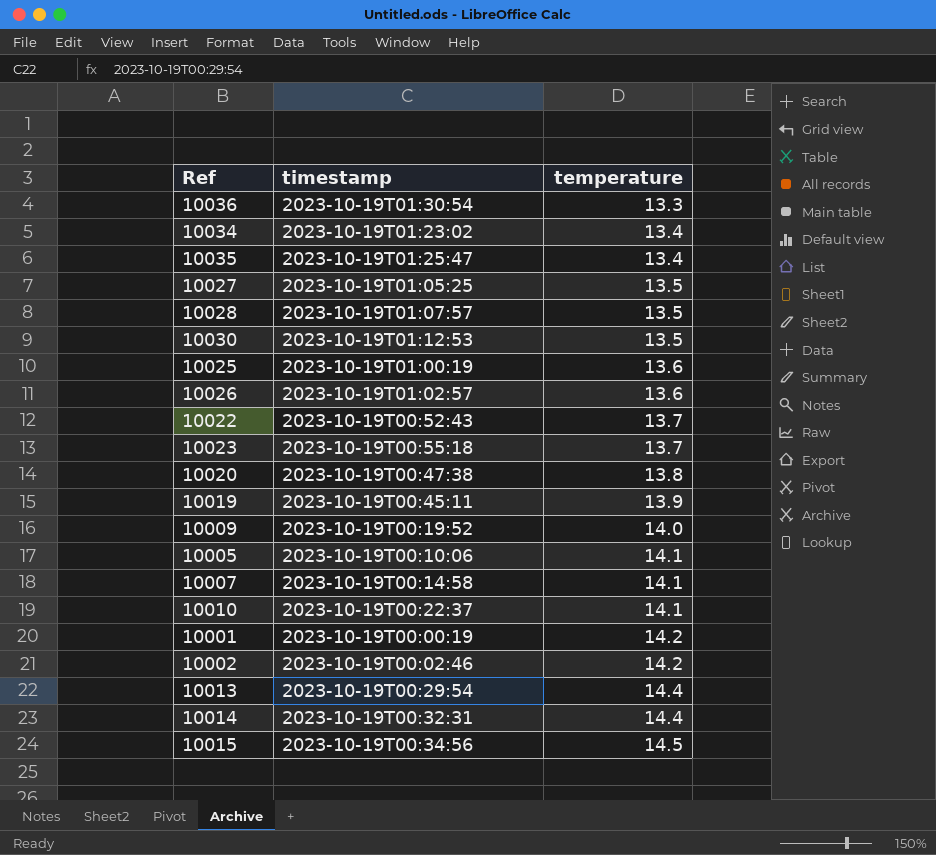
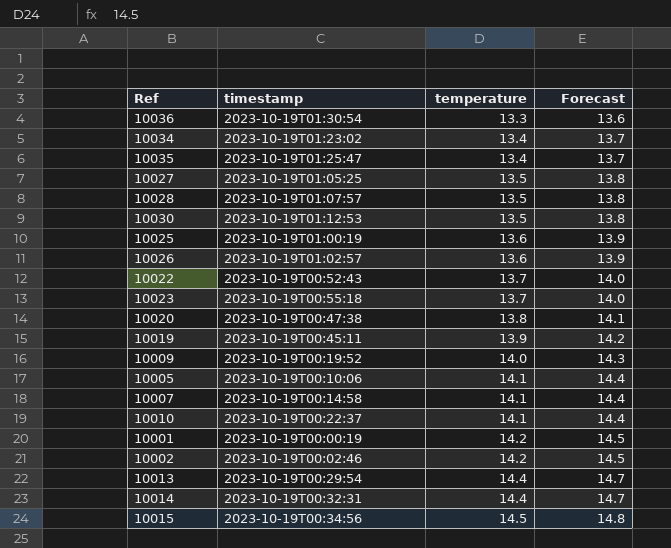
column Forecast | formula: none -> [temperature] * 1.02

